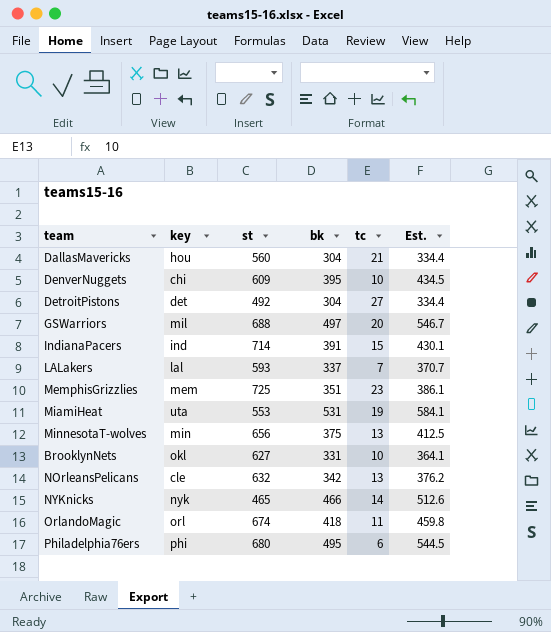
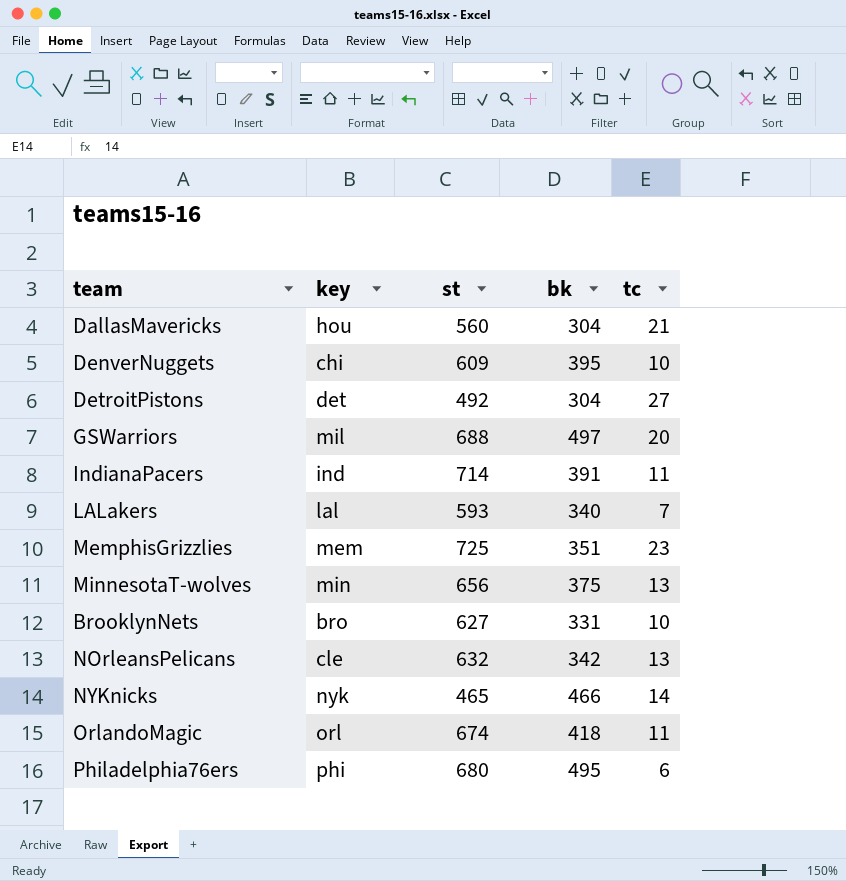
column Est. | formula: [bk] * 1.1 -> none
row MiamiHeat: uta | 553 | 531 | 19 | 584.1 -> none
IndianaPacers | tc: 15 -> 11
LALakers | bk: 337 -> 340
BrooklynNets | key: okl -> bro

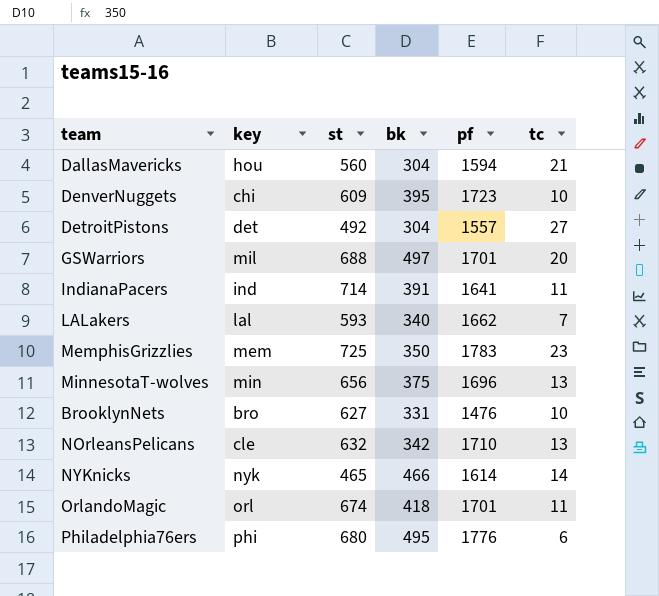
column pf | position: none -> 5
MemphisGrizzlies | bk: 351 -> 350

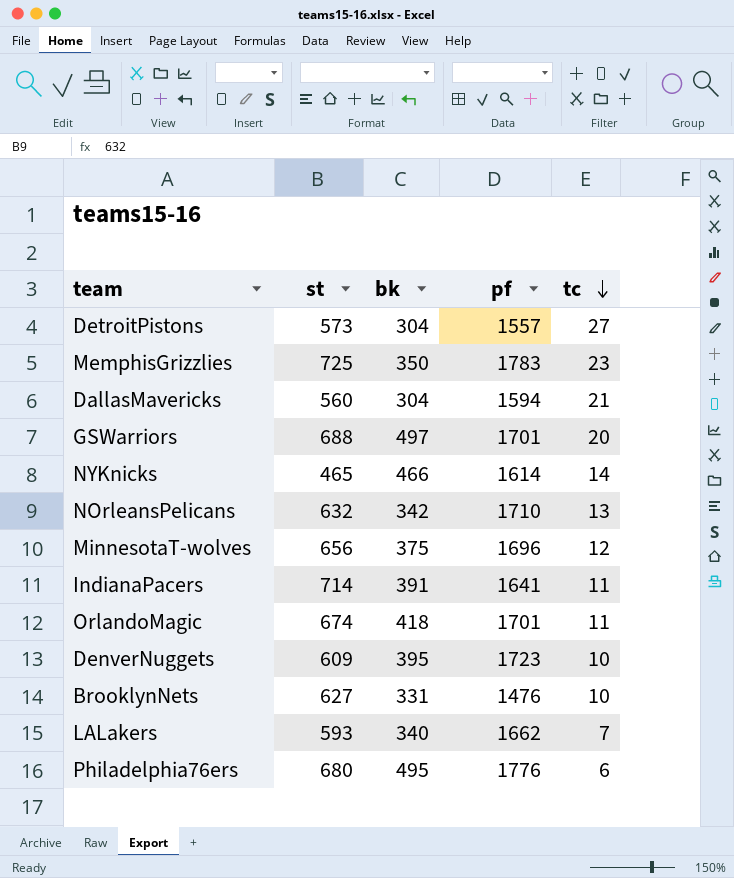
row order: none -> tc descending
column key | position: 2 -> none
DetroitPistons | st: 492 -> 573
MinnesotaT-wolves | tc: 13 -> 12

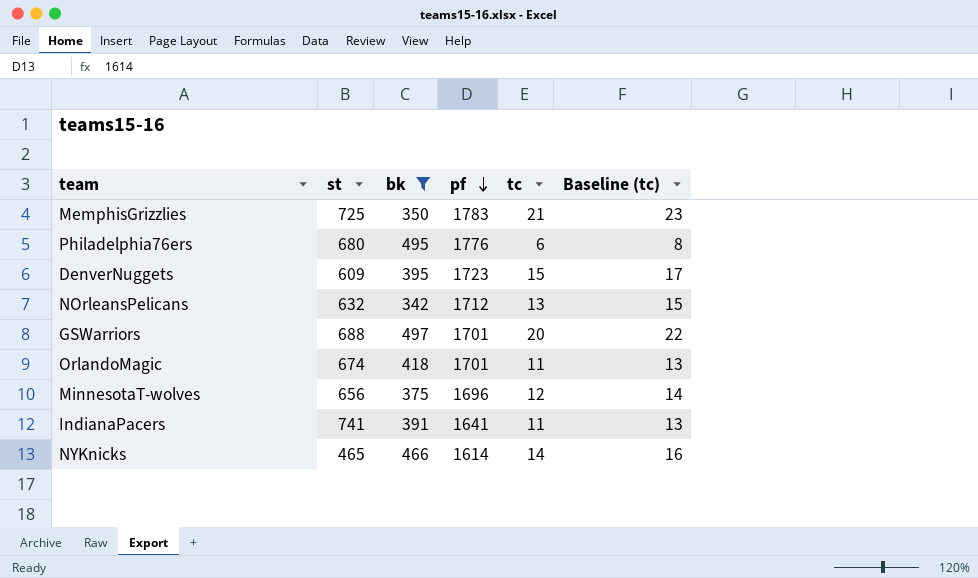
filter: none -> bk >= 342
row order: tc descending -> pf descending
column Baseline (tc) | formula: none -> [tc] + 2
MemphisGrizzlies | tc: 23 -> 21
DenverNuggets | tc: 10 -> 15
NOrleansPelicans | pf: 1710 -> 1712
IndianaPacers | st: 714 -> 741

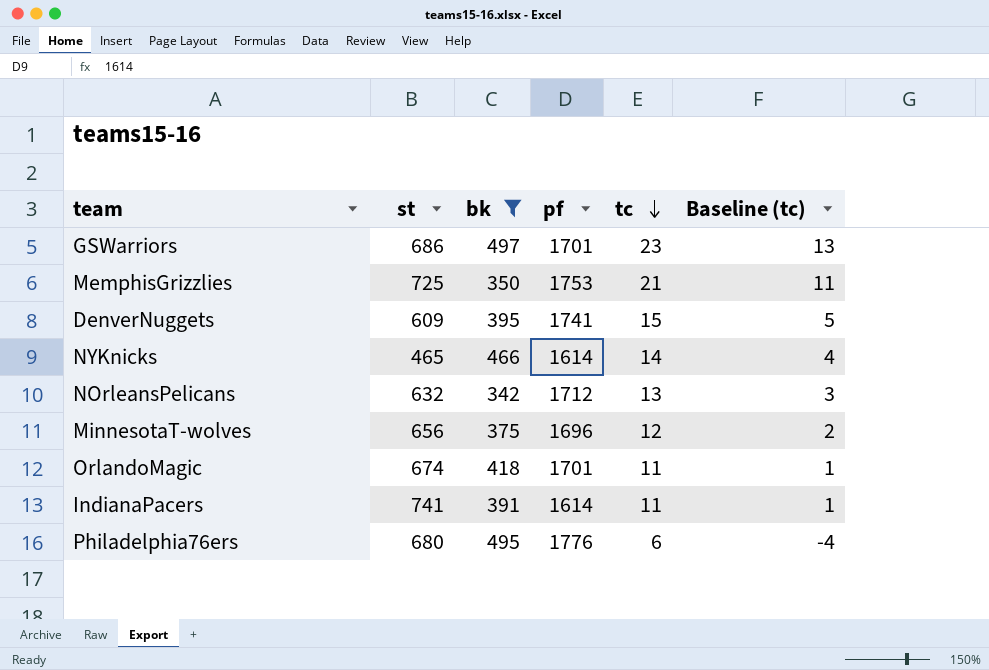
row order: pf descending -> tc descending
column Baseline (tc) | formula: [tc] + 2 -> [tc] - 10
GSWarriors | st: 688 -> 686
GSWarriors | tc: 20 -> 23
MemphisGrizzlies | pf: 1783 -> 1753
DenverNuggets | pf: 1723 -> 1741
IndianaPacers | pf: 1641 -> 1614

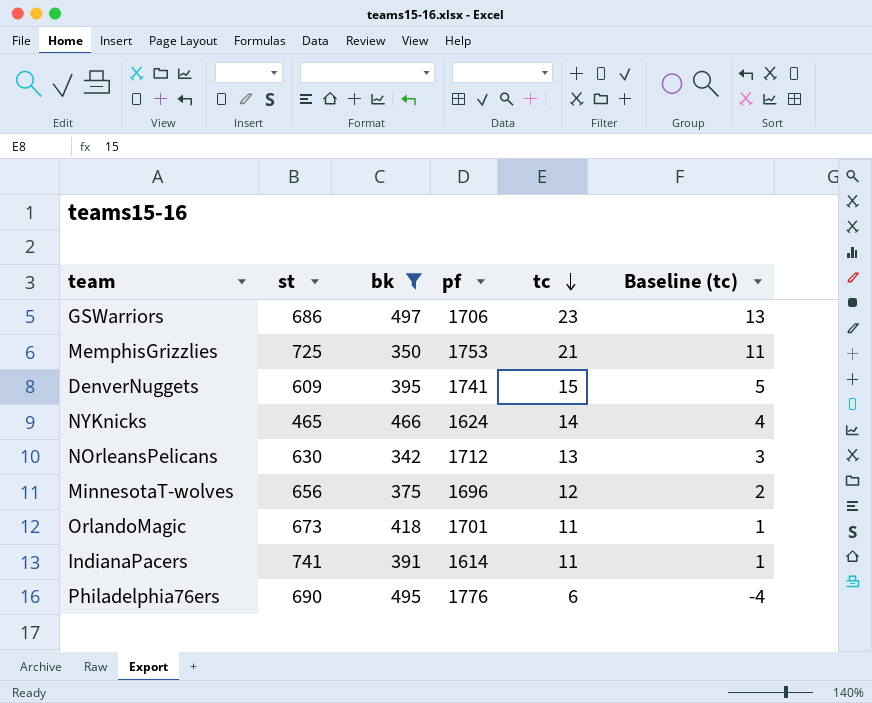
GSWarriors | pf: 1701 -> 1706
NYKnicks | pf: 1614 -> 1624
NOrleansPelicans | st: 632 -> 630
OrlandoMagic | st: 674 -> 673
Philadelphia76ers | st: 680 -> 690

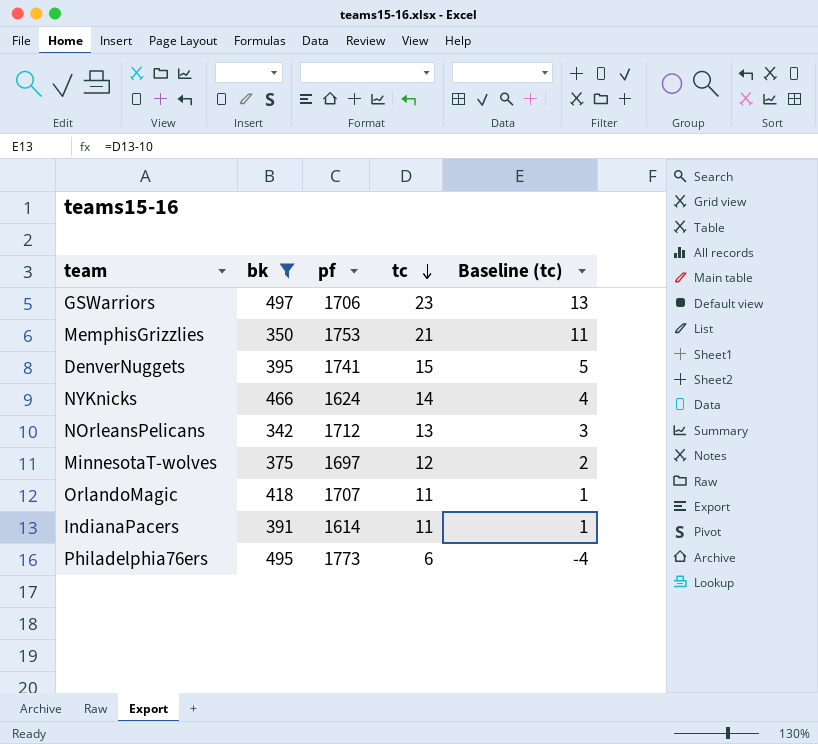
column st | position: 2 -> none
MinnesotaT-wolves | pf: 1696 -> 1697
OrlandoMagic | pf: 1701 -> 1707
Philadelphia76ers | pf: 1776 -> 1773

